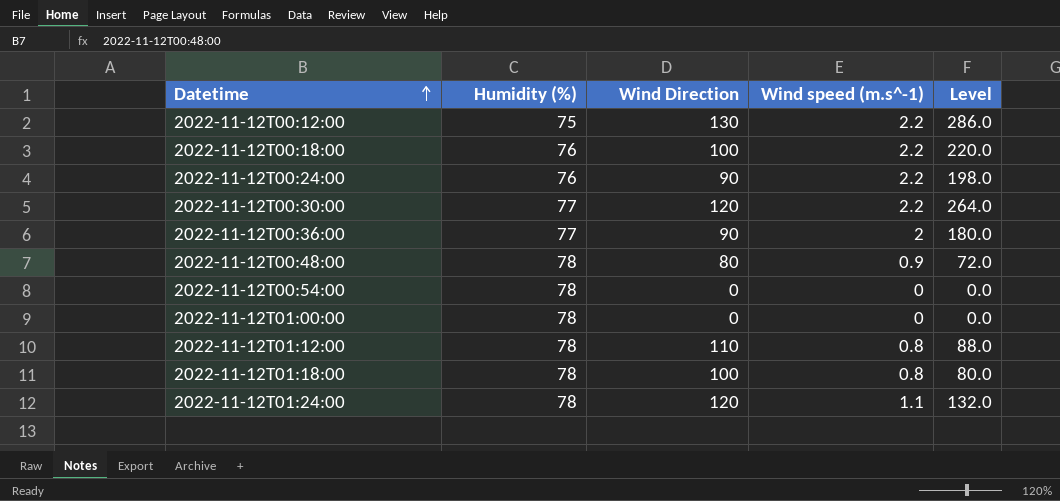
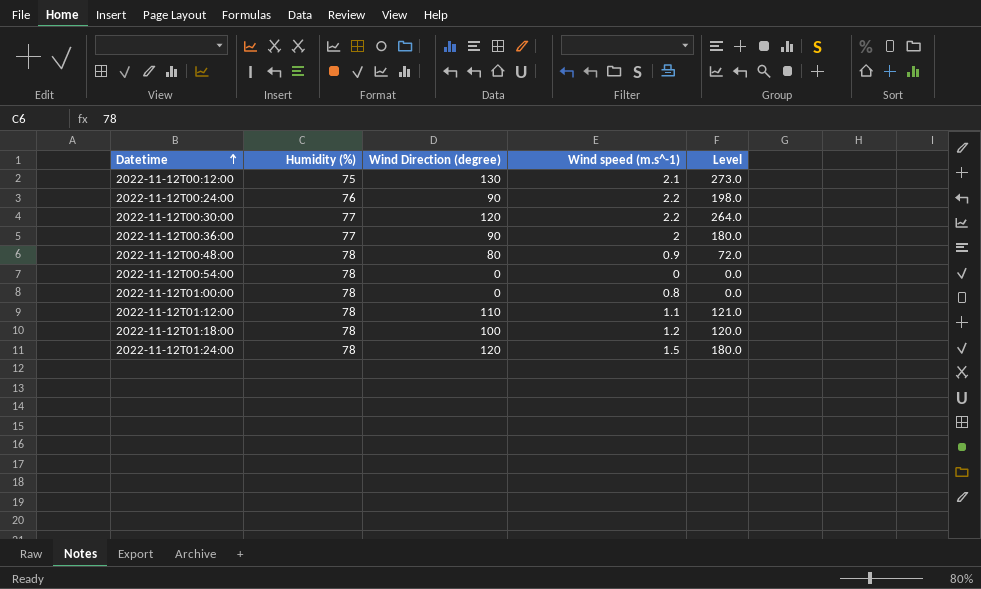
column name: Wind Direction -> Wind Direction (degree)
row 2022-11-12T00:18:00: 76 | 100 | 2.2 | 220.0 -> none
2022-11-12T00:12:00 | Wind speed (m.s^-1): 2.2 -> 2.1
2022-11-12T00:12:00 | Level: 286.0 -> 273.0
2022-11-12T01:00:00 | Wind speed (m.s^-1): 0 -> 0.8
2022-11-12T01:12:00 | Wind speed (m.s^-1): 0.8 -> 1.1
2022-11-12T01:12:00 | Level: 88.0 -> 121.0
2022-11-12T01:18:00 | Wind speed (m.s^-1): 0.8 -> 1.2
2022-11-12T01:18:00 | Level: 80.0 -> 120.0
2022-11-12T01:24:00 | Wind speed (m.s^-1): 1.1 -> 1.5
2022-11-12T01:24:00 | Level: 132.0 -> 180.0

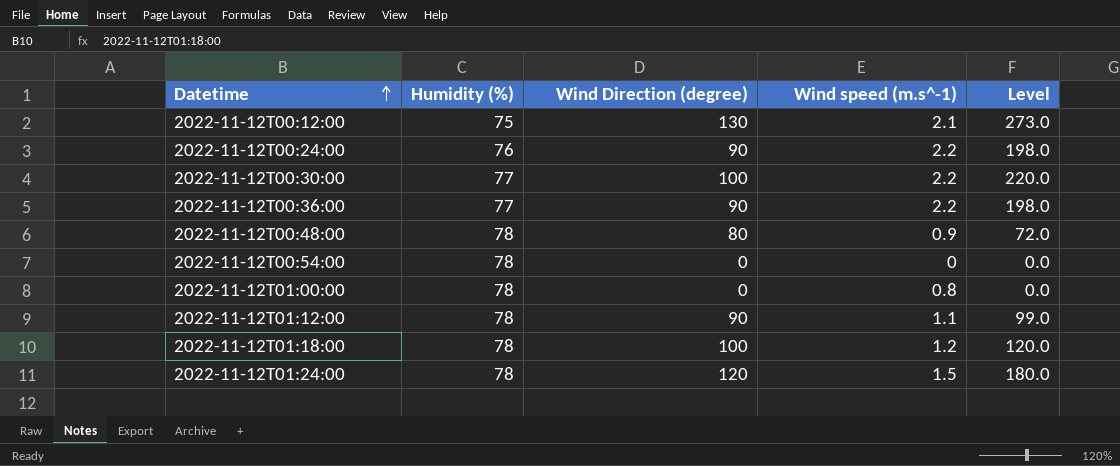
2022-11-12T00:30:00 | Wind Direction (degree): 120 -> 100
2022-11-12T00:30:00 | Level: 264.0 -> 220.0
2022-11-12T00:36:00 | Wind speed (m.s^-1): 2 -> 2.2
2022-11-12T00:36:00 | Level: 180.0 -> 198.0
2022-11-12T01:12:00 | Wind Direction (degree): 110 -> 90
2022-11-12T01:12:00 | Level: 121.0 -> 99.0

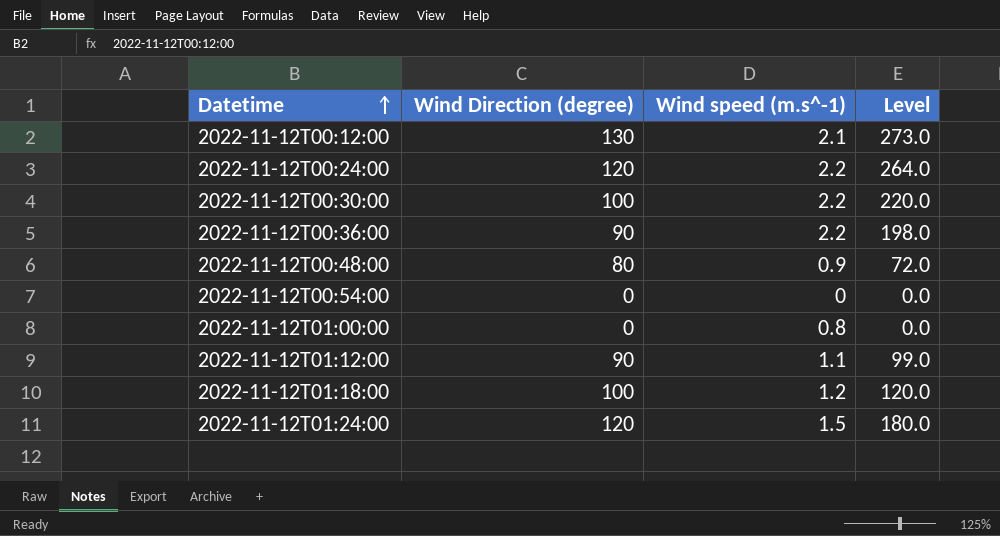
column Humidity (%) | position: 2 -> none
2022-11-12T00:24:00 | Wind Direction (degree): 90 -> 120
2022-11-12T00:24:00 | Level: 198.0 -> 264.0

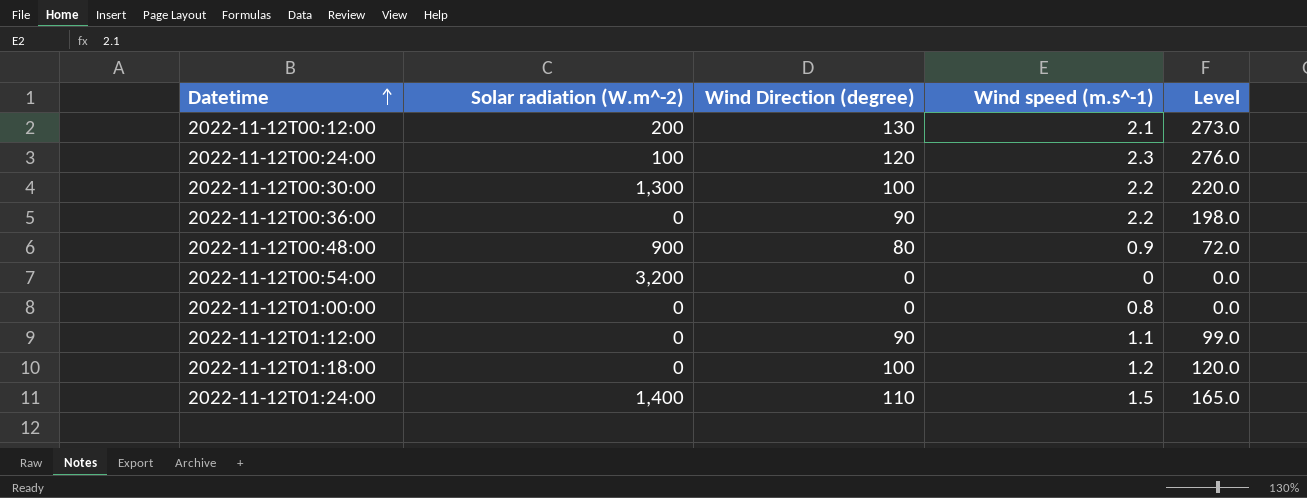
column Solar radiation (W.m^-2) | position: none -> 2
2022-11-12T00:24:00 | Wind speed (m.s^-1): 2.2 -> 2.3
2022-11-12T00:24:00 | Level: 264.0 -> 276.0
2022-11-12T01:24:00 | Wind Direction (degree): 120 -> 110
2022-11-12T01:24:00 | Level: 180.0 -> 165.0

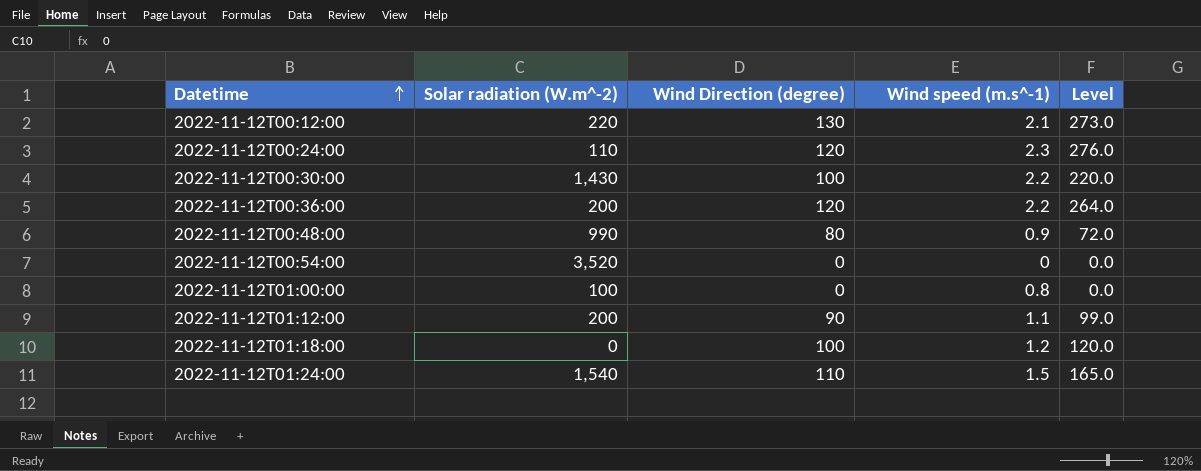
2022-11-12T00:12:00 | Solar radiation (W.m^-2): 200 -> 220
2022-11-12T00:24:00 | Solar radiation (W.m^-2): 100 -> 110
2022-11-12T00:30:00 | Solar radiation (W.m^-2): 1,300 -> 1,430
2022-11-12T00:36:00 | Solar radiation (W.m^-2): 0 -> 200
2022-11-12T00:36:00 | Wind Direction (degree): 90 -> 120
2022-11-12T00:36:00 | Level: 198.0 -> 264.0
2022-11-12T00:48:00 | Solar radiation (W.m^-2): 900 -> 990
2022-11-12T00:54:00 | Solar radiation (W.m^-2): 3,200 -> 3,520
2022-11-12T01:00:00 | Solar radiation (W.m^-2): 0 -> 100
2022-11-12T01:12:00 | Solar radiation (W.m^-2): 0 -> 200
2022-11-12T01:24:00 | Solar radiation (W.m^-2): 1,400 -> 1,540

